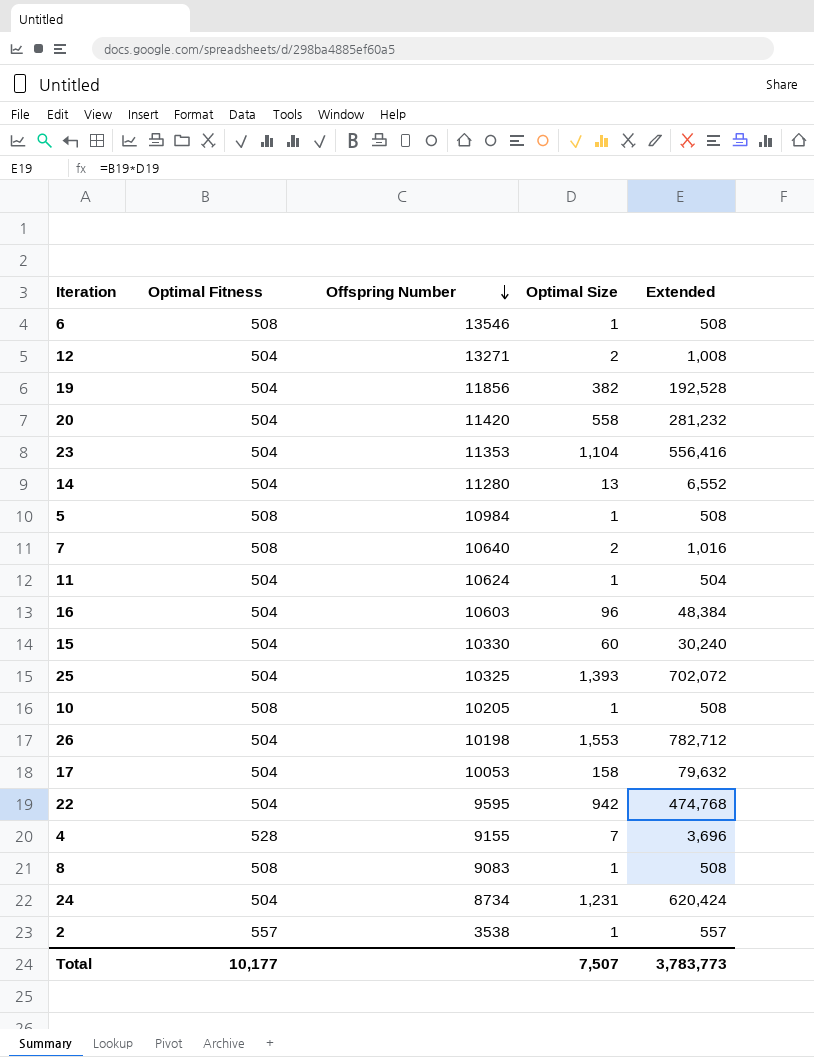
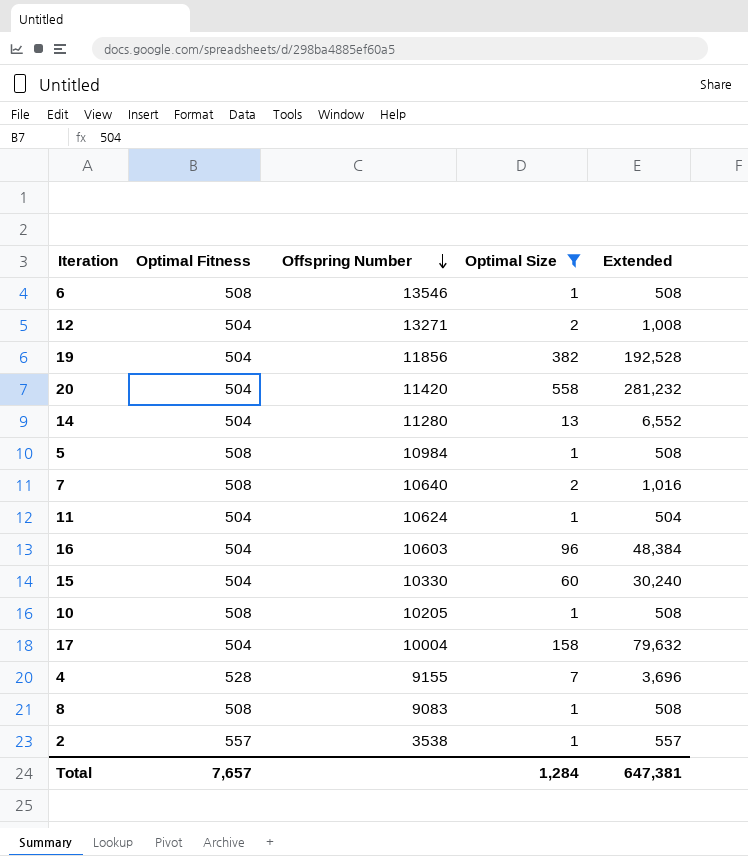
filter: none -> Optimal Size <= 558
17 | Offspring Number: 10053 -> 10004
Total | Optimal Fitness: 10,177 -> 7,657
Total | Optimal Size: 7,507 -> 1,284
Total | Extended: 3,783,773 -> 647,381

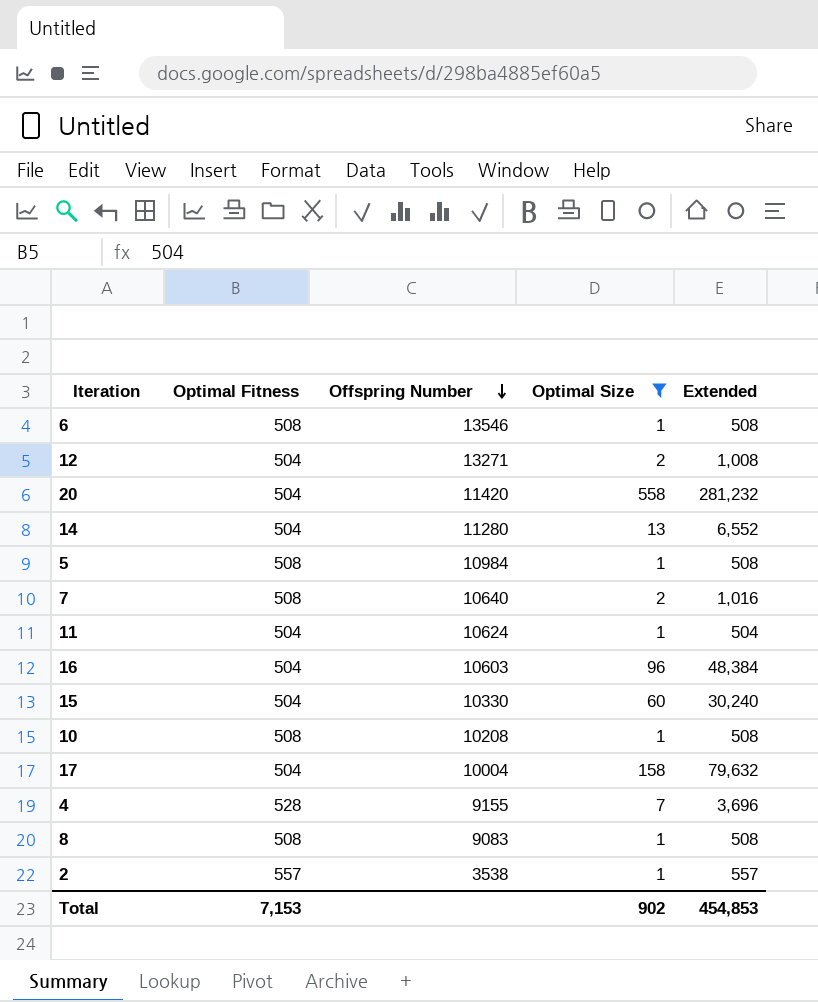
row 19: 504 | 11856 | 382 | 192,528 -> none
10 | Offspring Number: 10205 -> 10208
Total | Optimal Fitness: 7,657 -> 7,153
Total | Optimal Size: 1,284 -> 902
Total | Extended: 647,381 -> 454,853

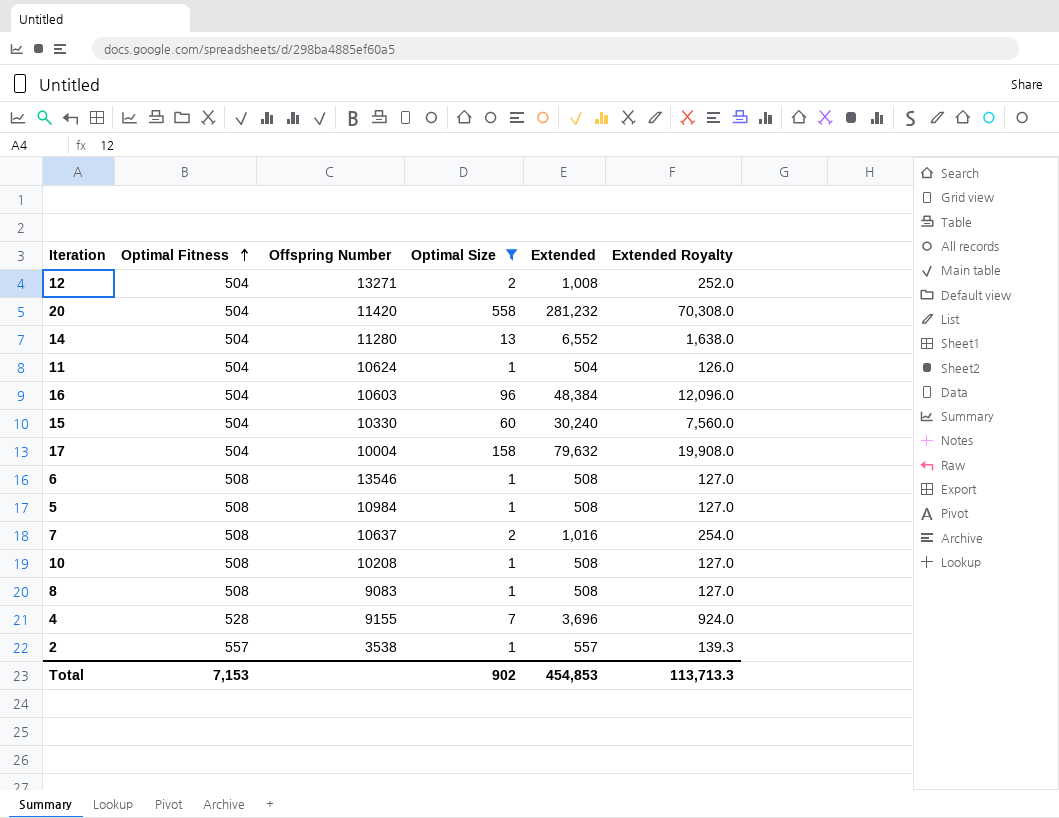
row order: Offspring Number descending -> Optimal Fitness ascending
column Extended Royalty | formula: none -> [Extended] * 0.25
7 | Offspring Number: 10640 -> 10637

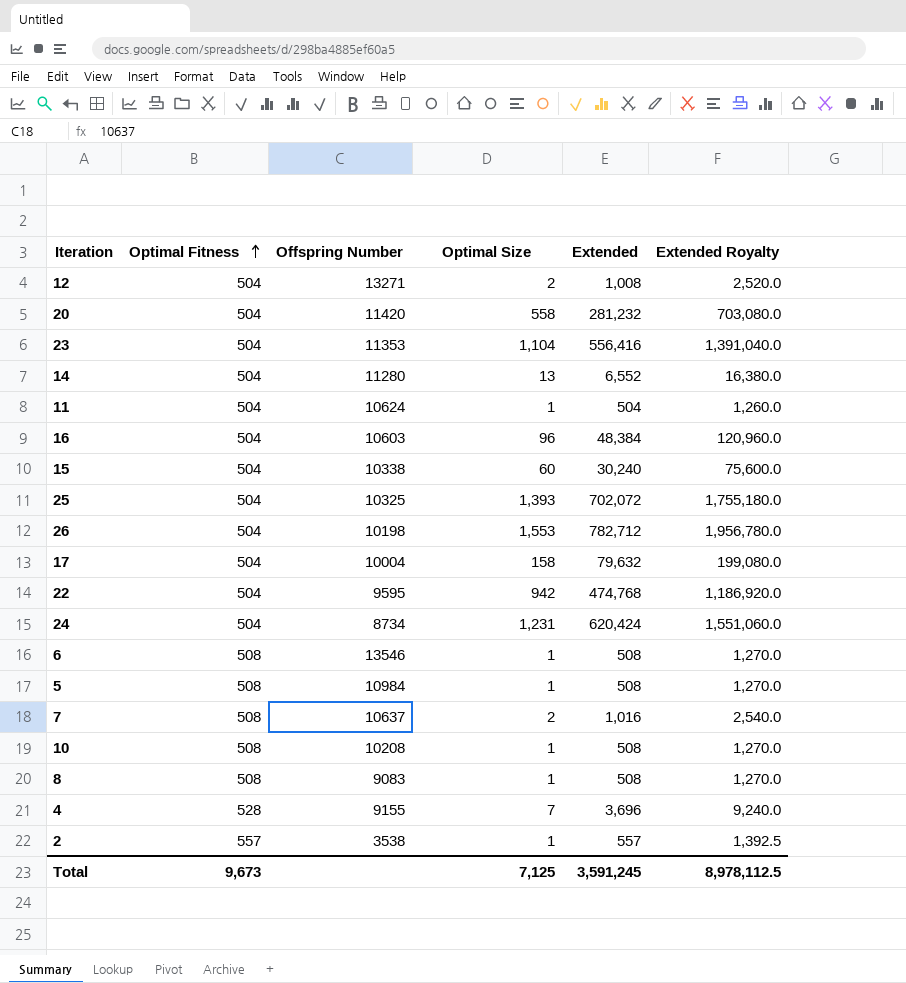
filter: Optimal Size <= 558 -> none
column Extended Royalty | formula: [Extended] * 0.25 -> [Extended] * 2.5
15 | Offspring Number: 10330 -> 10338
Total | Optimal Fitness: 7,153 -> 9,673
Total | Optimal Size: 902 -> 7,125
Total | Extended: 454,853 -> 3,591,245
Total | Extended Royalty: 113,713.3 -> 8,978,112.5

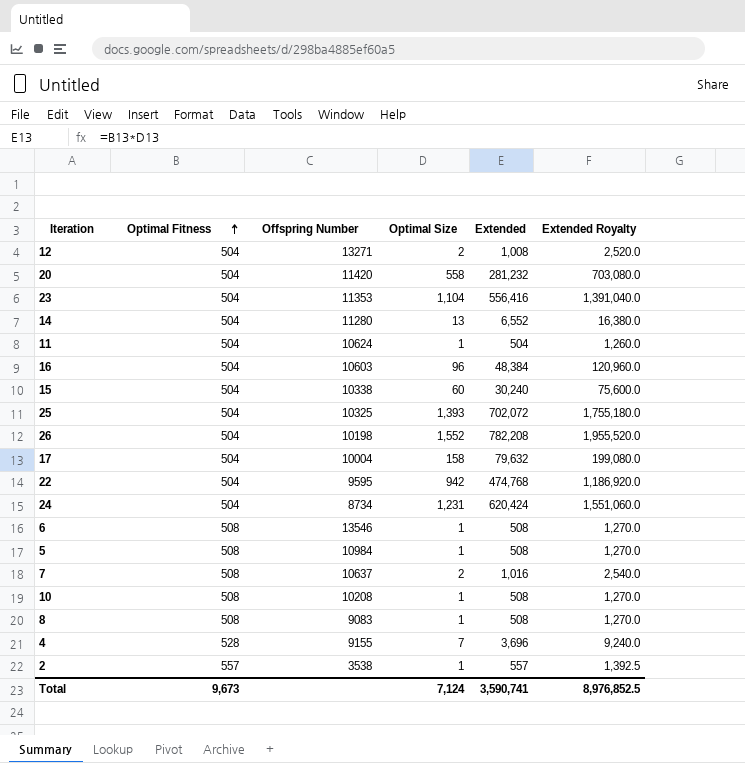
26 | Optimal Size: 1,553 -> 1,552
26 | Extended: 782,712 -> 782,208
26 | Extended Royalty: 1,956,780.0 -> 1,955,520.0
Total | Optimal Size: 7,125 -> 7,124
Total | Extended: 3,591,245 -> 3,590,741
Total | Extended Royalty: 8,978,112.5 -> 8,976,852.5

